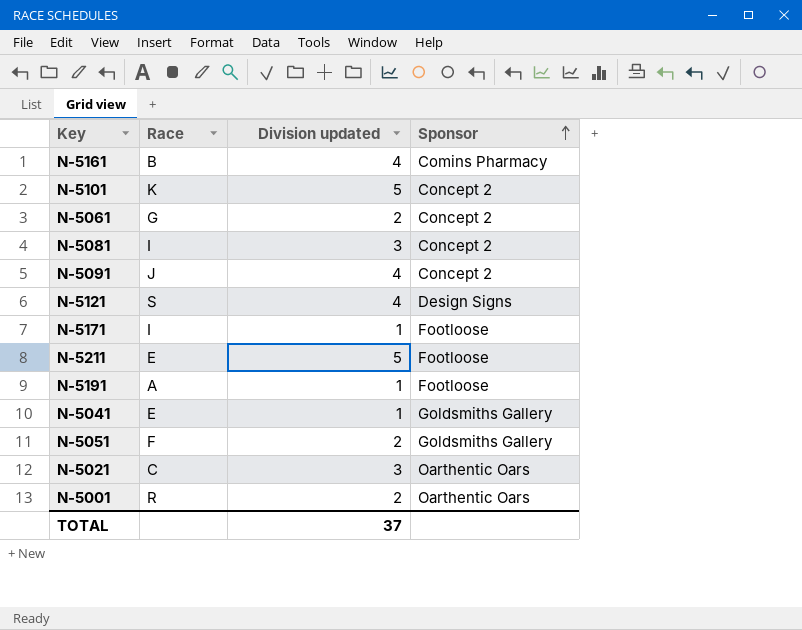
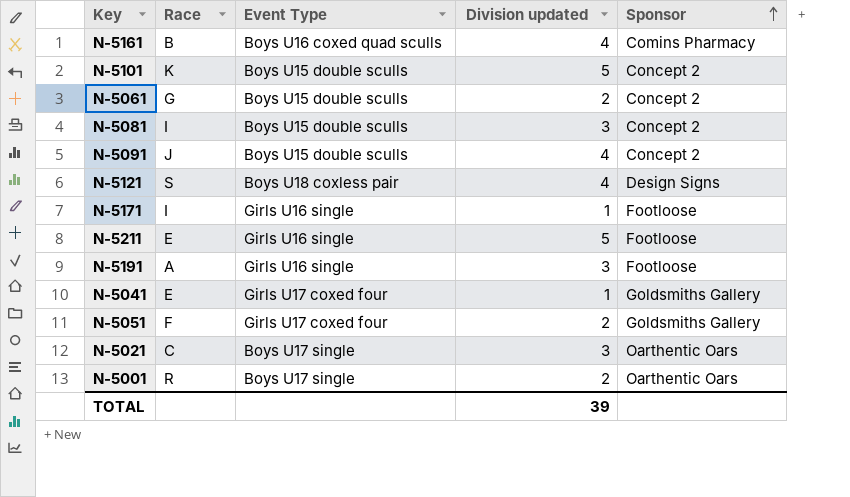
column Event Type | position: none -> 3
N-5191 | Division updated: 1 -> 3
TOTAL | Division updated: 37 -> 39

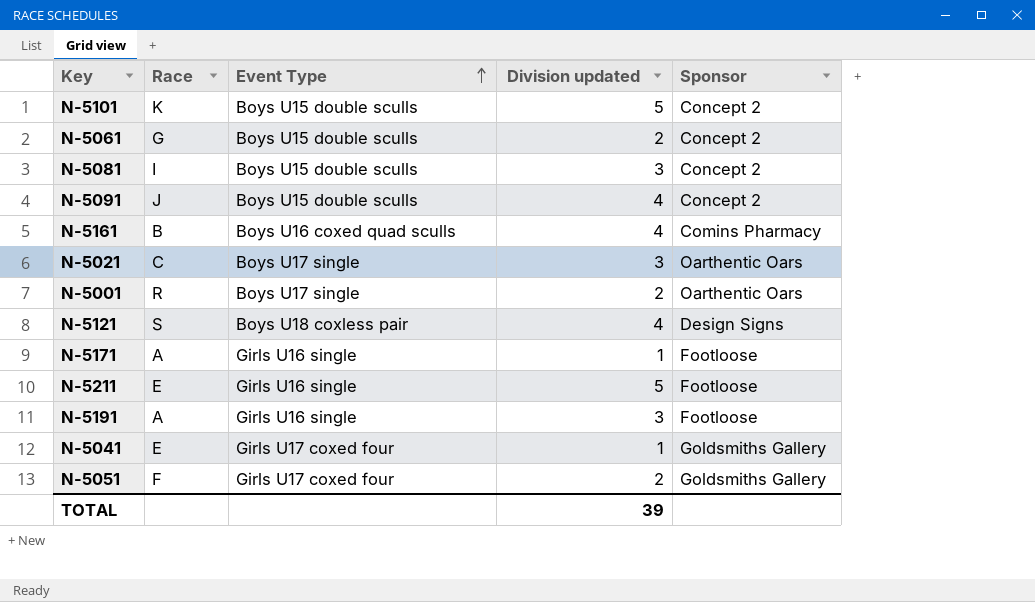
row order: Sponsor ascending -> Event Type ascending
N-5171 | Race: I -> A

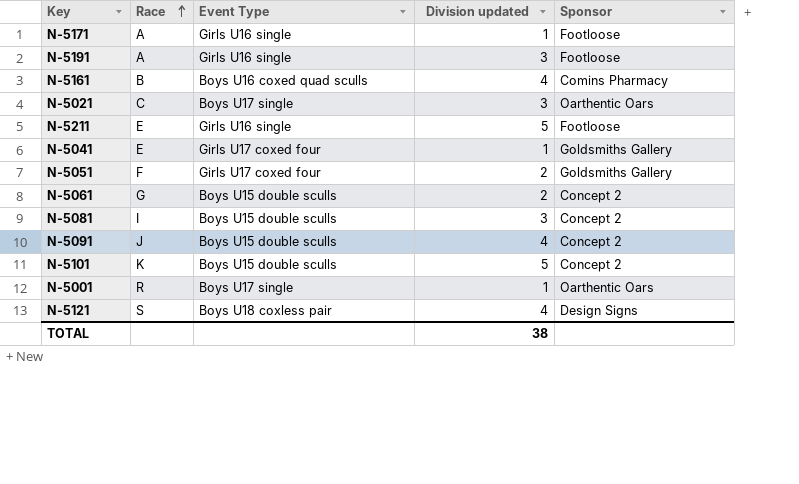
row order: Event Type ascending -> Race ascending
N-5001 | Division updated: 2 -> 1
TOTAL | Division updated: 39 -> 38

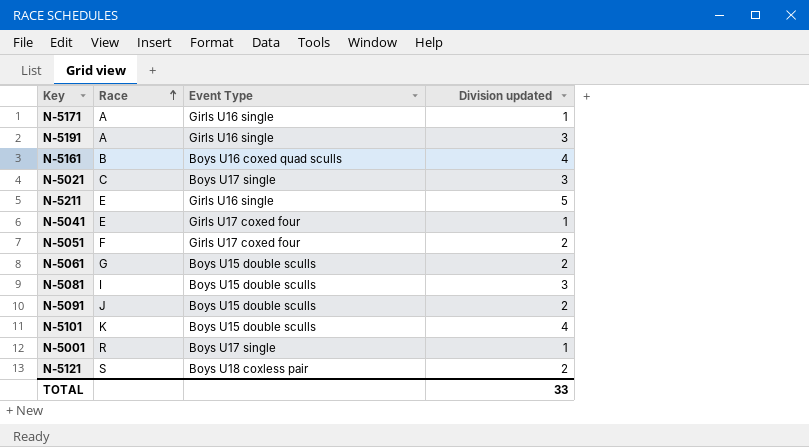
column Sponsor | position: 5 -> none
N-5091 | Division updated: 4 -> 2
N-5101 | Division updated: 5 -> 4
N-5121 | Division updated: 4 -> 2
TOTAL | Division updated: 38 -> 33

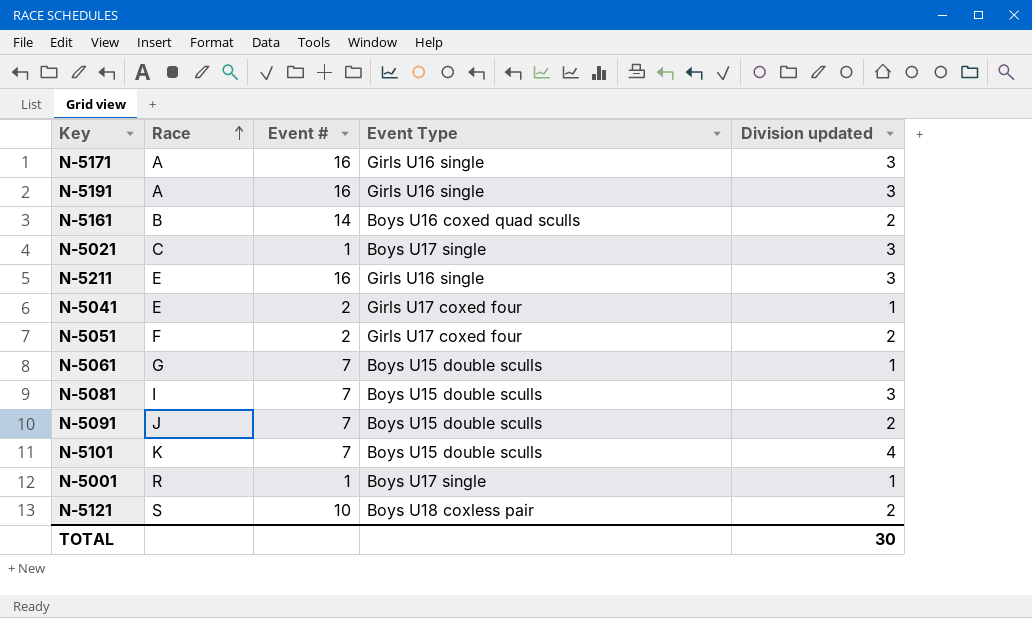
column Event # | position: none -> 3
N-5171 | Division updated: 1 -> 3
N-5161 | Division updated: 4 -> 2
N-5211 | Division updated: 5 -> 3
N-5061 | Division updated: 2 -> 1
TOTAL | Division updated: 33 -> 30

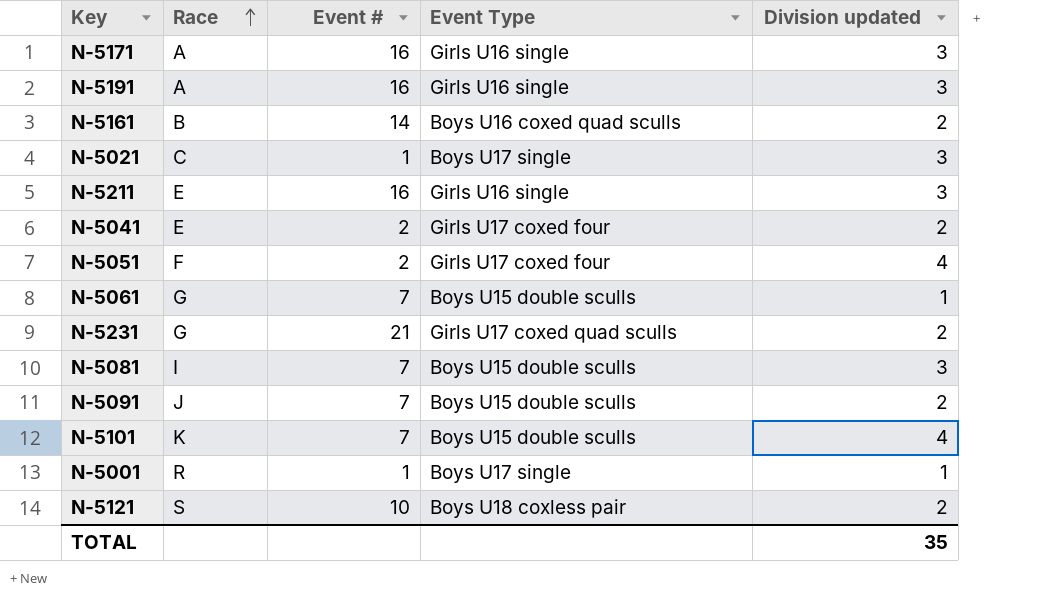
N-5041 | Division updated: 1 -> 2
N-5051 | Division updated: 2 -> 4
row N-5231: none -> G | 21 | Girls U17 coxed quad sculls | 2
TOTAL | Division updated: 30 -> 35

